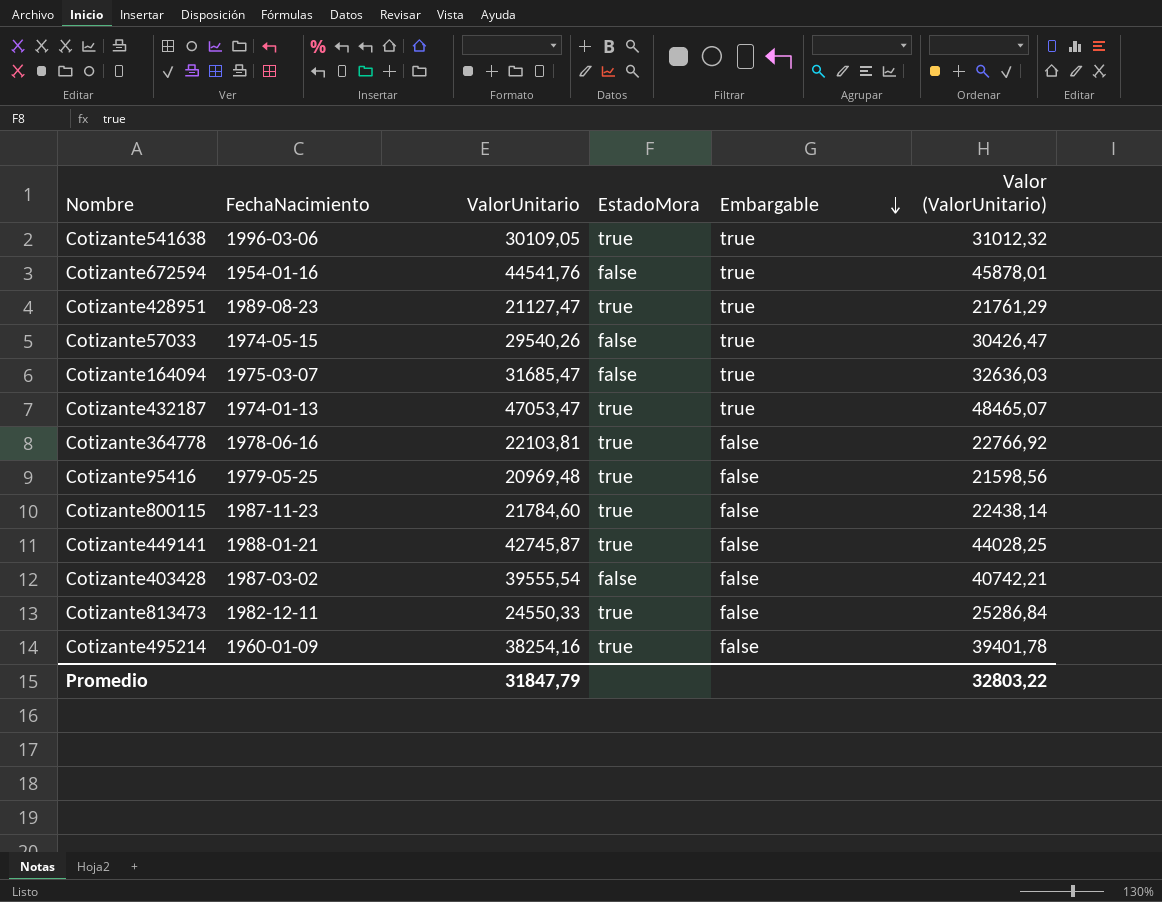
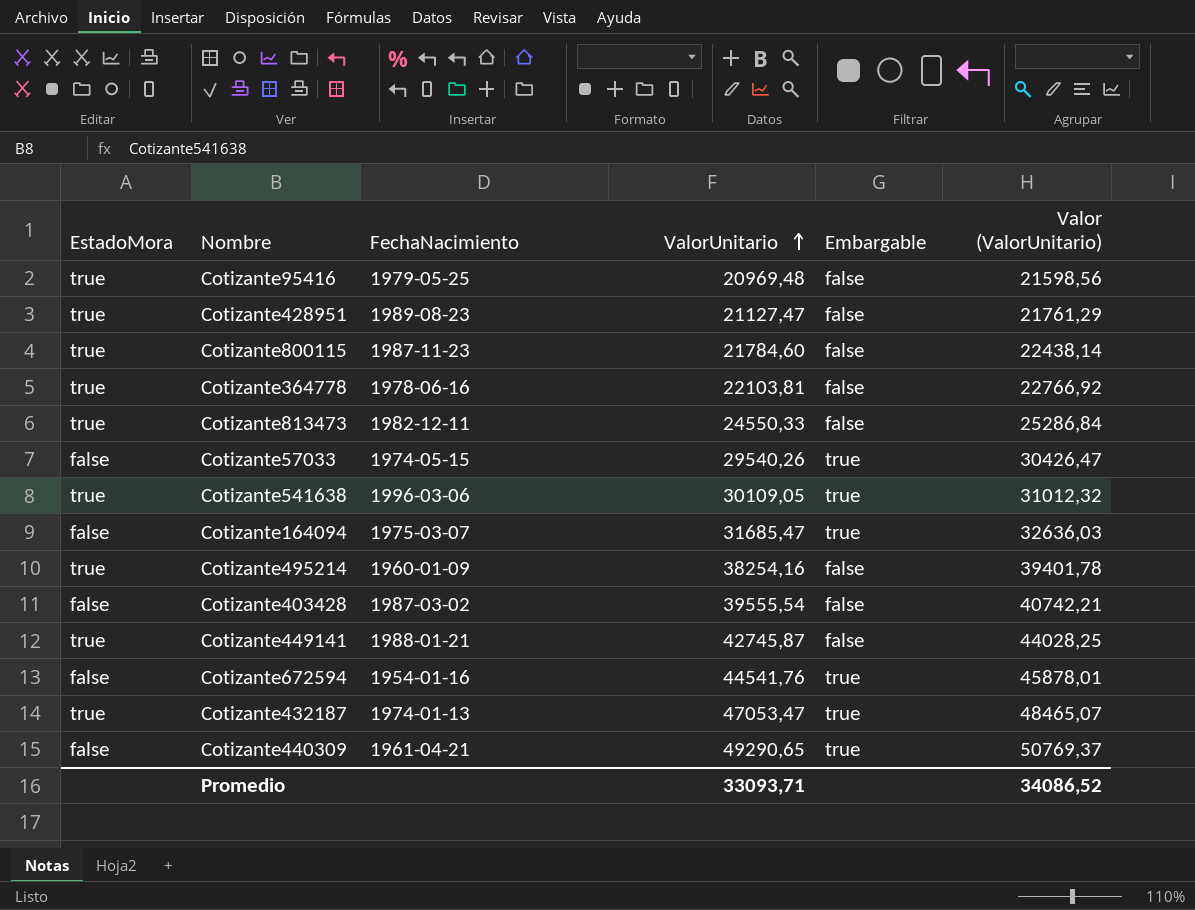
row order: Embargable descending -> ValorUnitario ascending
column EstadoMora | position: 4 -> 1
Cotizante428951 | Embargable: true -> false
row Cotizante440309: none -> false | 1961-04-21 | 49290,65 | true | 50769,37
Promedio | ValorUnitario: 31847,79 -> 33093,71
Promedio | Valor (ValorUnitario): 32803,22 -> 34086,52

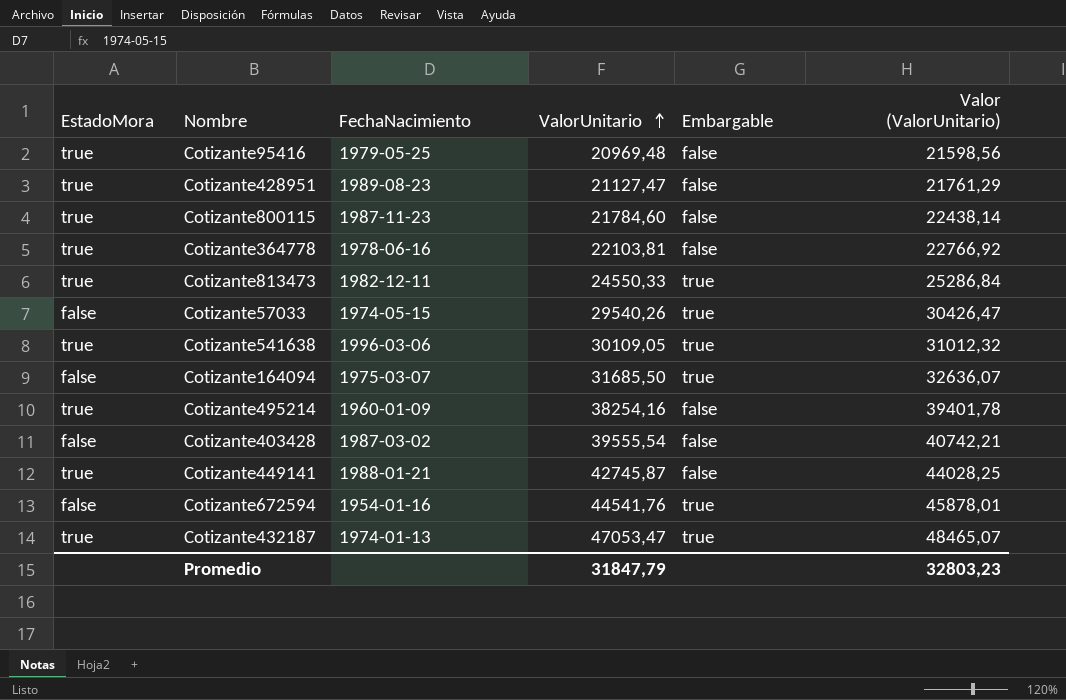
row Cotizante440309: false | 1961-04-21 | 49290,65 | true | 50769,37 -> none
Cotizante813473 | Embargable: false -> true
Cotizante164094 | ValorUnitario: 31685,47 -> 31685,50
Cotizante164094 | Valor (ValorUnitario): 32636,03 -> 32636,07
Promedio | ValorUnitario: 33093,71 -> 31847,79
Promedio | Valor (ValorUnitario): 34086,52 -> 32803,23

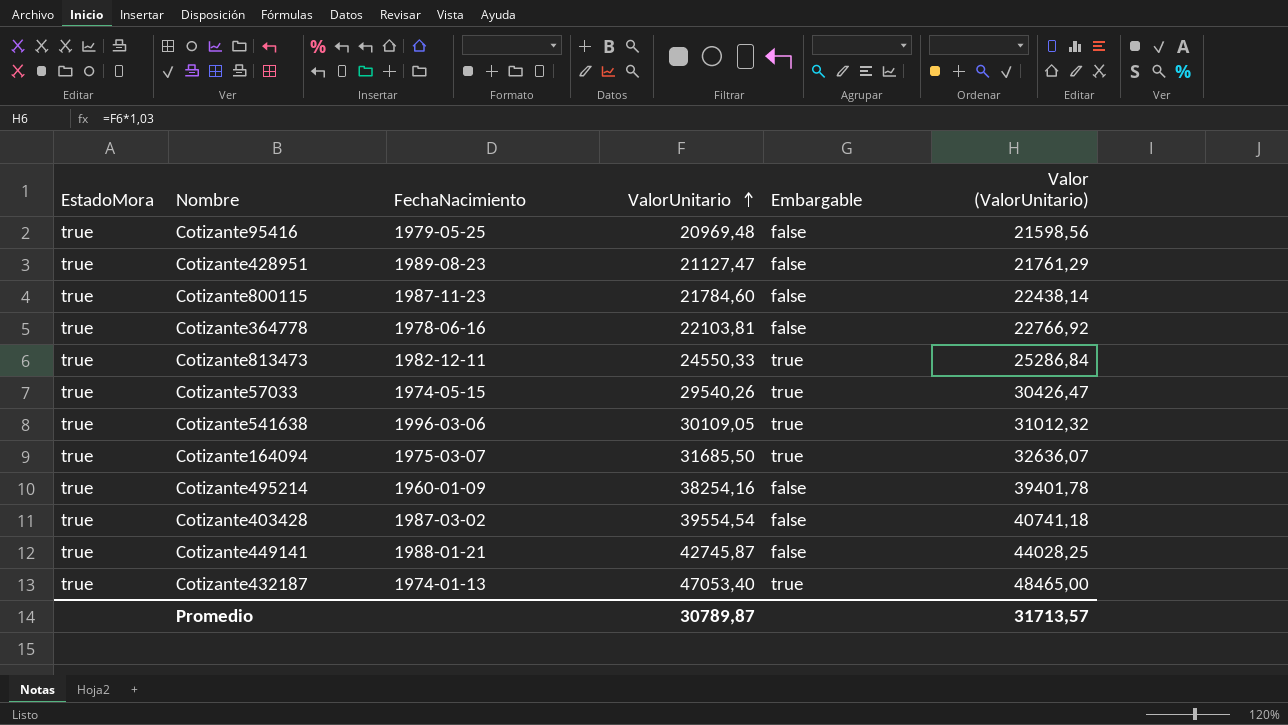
row Cotizante672594: false | 1954-01-16 | 44541,76 | true | 45878,01 -> none
Cotizante57033 | EstadoMora: false -> true
Cotizante164094 | EstadoMora: false -> true
Cotizante403428 | EstadoMora: false -> true
Cotizante403428 | ValorUnitario: 39555,54 -> 39554,54
Cotizante403428 | Valor (ValorUnitario): 40742,21 -> 40741,18
Cotizante432187 | ValorUnitario: 47053,47 -> 47053,40
Cotizante432187 | Valor (ValorUnitario): 48465,07 -> 48465,00
Promedio | ValorUnitario: 31847,79 -> 30789,87
Promedio | Valor (ValorUnitario): 32803,23 -> 31713,57

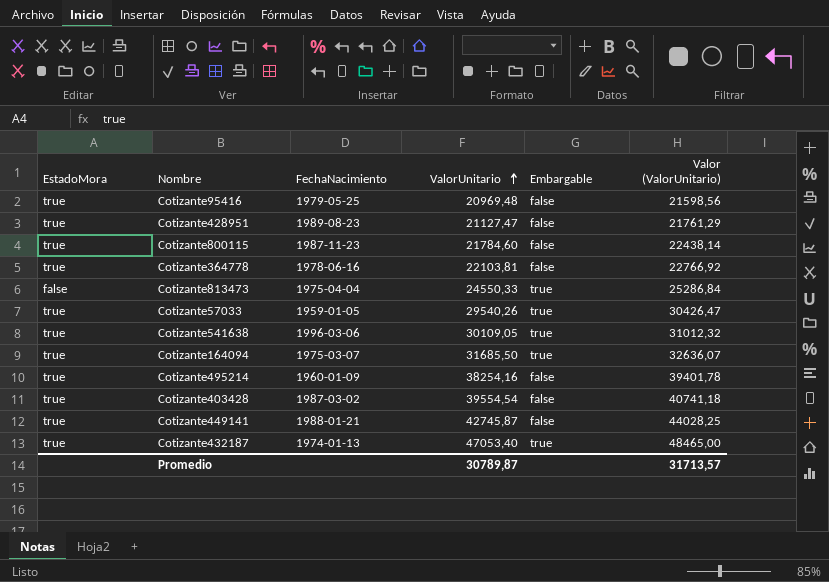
Cotizante813473 | EstadoMora: true -> false
Cotizante813473 | FechaNacimiento: 1982-12-11 -> 1975-04-04
Cotizante57033 | FechaNacimiento: 1974-05-15 -> 1959-01-05

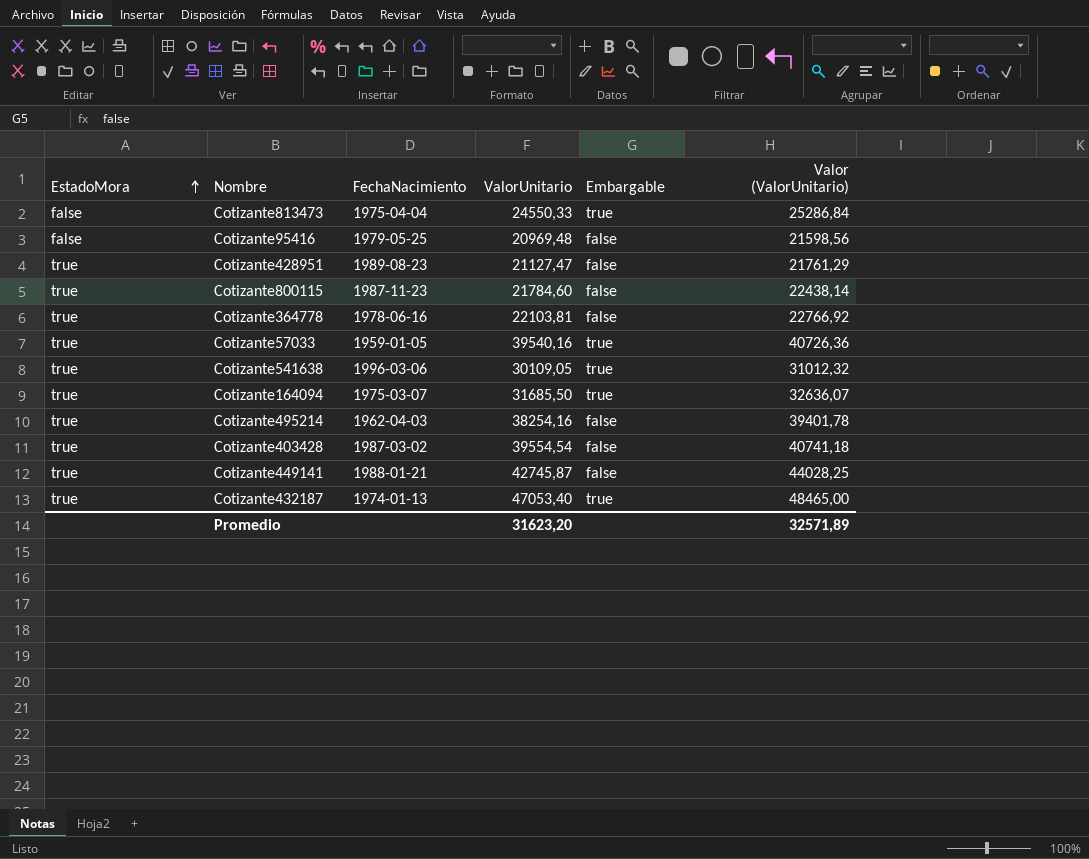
row order: ValorUnitario ascending -> EstadoMora ascending
Cotizante95416 | EstadoMora: true -> false
Cotizante57033 | ValorUnitario: 29540,26 -> 39540,16
Cotizante57033 | Valor (ValorUnitario): 30426,47 -> 40726,36
Cotizante495214 | FechaNacimiento: 1960-01-09 -> 1962-04-03
Promedio | ValorUnitario: 30789,87 -> 31623,20
Promedio | Valor (ValorUnitario): 31713,57 -> 32571,89

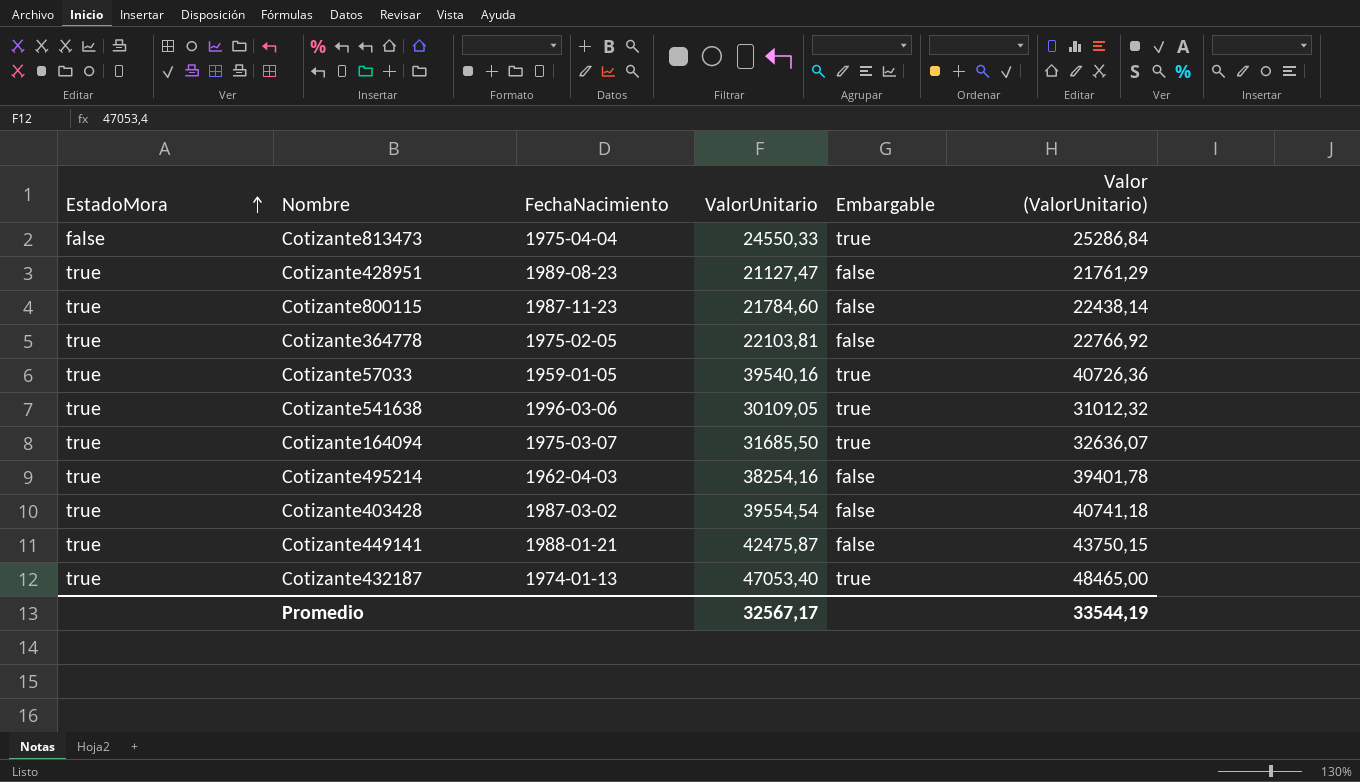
row Cotizante95416: false | 1979-05-25 | 20969,48 | false | 21598,56 -> none
Cotizante364778 | FechaNacimiento: 1978-06-16 -> 1975-02-05
Cotizante449141 | ValorUnitario: 42745,87 -> 42475,87
Cotizante449141 | Valor (ValorUnitario): 44028,25 -> 43750,15
Promedio | ValorUnitario: 31623,20 -> 32567,17
Promedio | Valor (ValorUnitario): 32571,89 -> 33544,19

